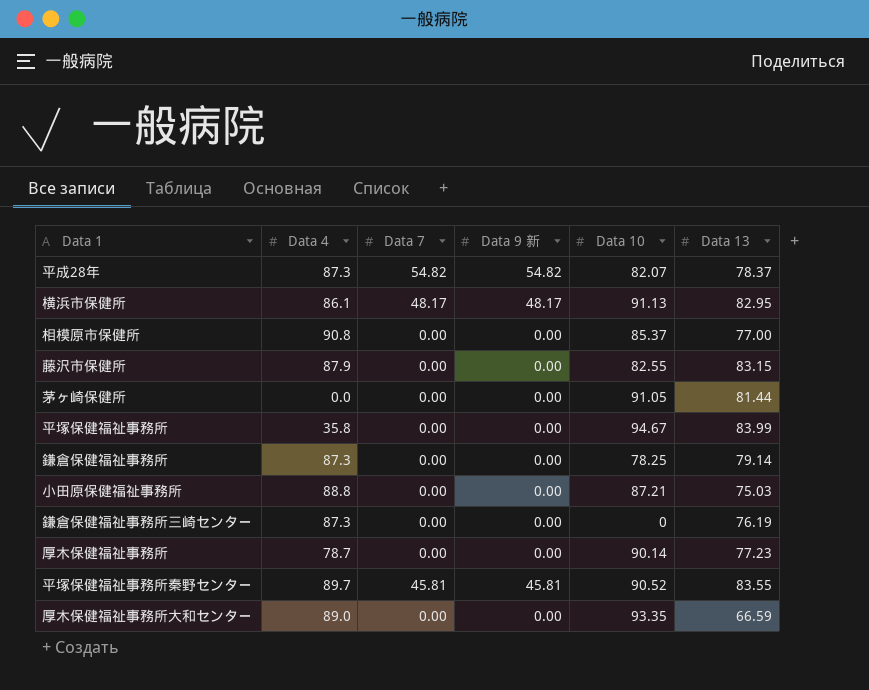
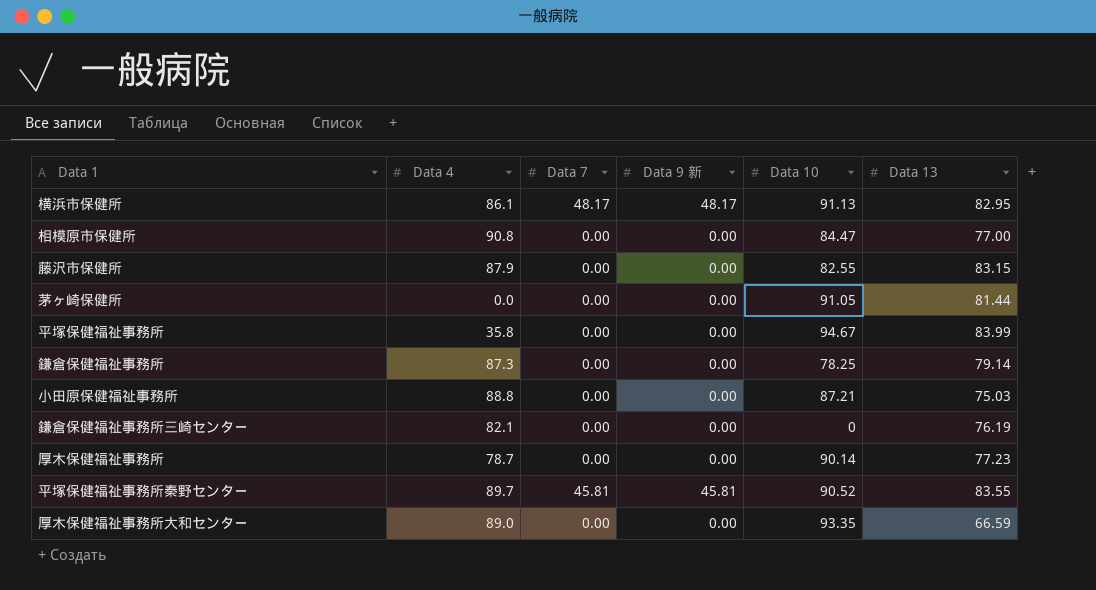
row 平成28年: 87.3 | 54.82 | 54.82 | 82.07 | 78.37 -> none
相模原市保健所 | Data 10: 85.37 -> 84.47
鎌倉保健福祉事務所三崎センター | Data 4: 87.3 -> 82.1

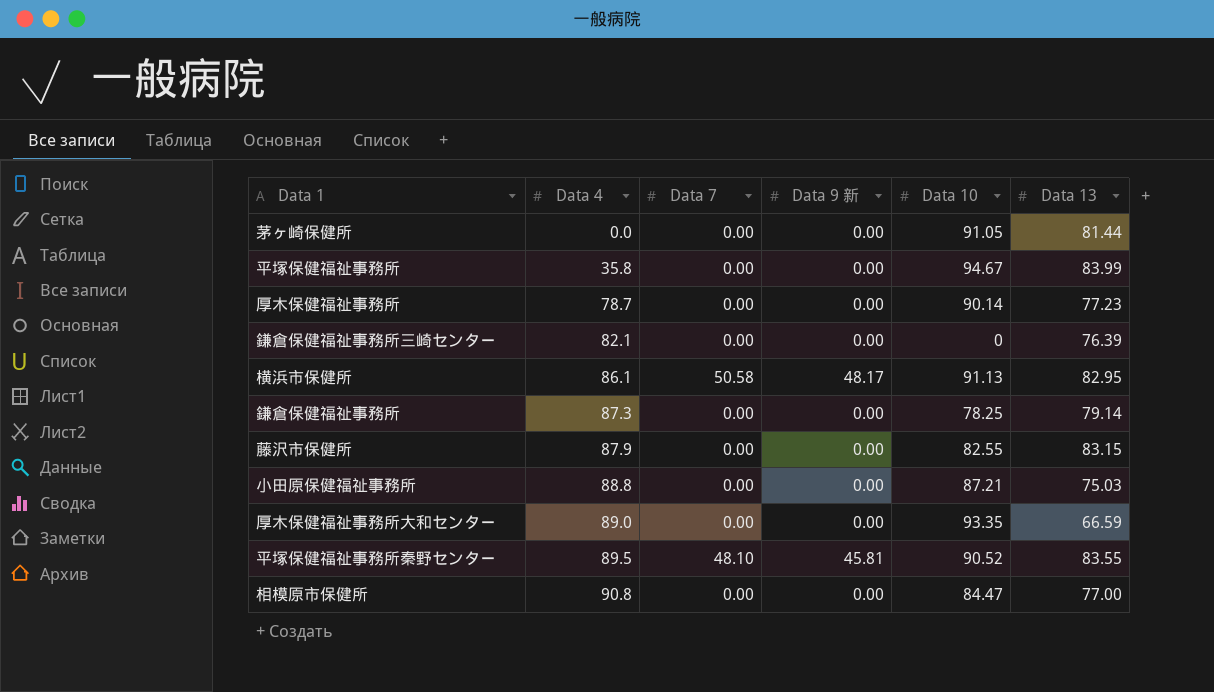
row order: none -> Data 4 ascending
鎌倉保健福祉事務所三崎センター | Data 13: 76.19 -> 76.39
横浜市保健所 | Data 7: 48.17 -> 50.58
平塚保健福祉事務所秦野センター | Data 4: 89.7 -> 89.5
平塚保健福祉事務所秦野センター | Data 7: 45.81 -> 48.10

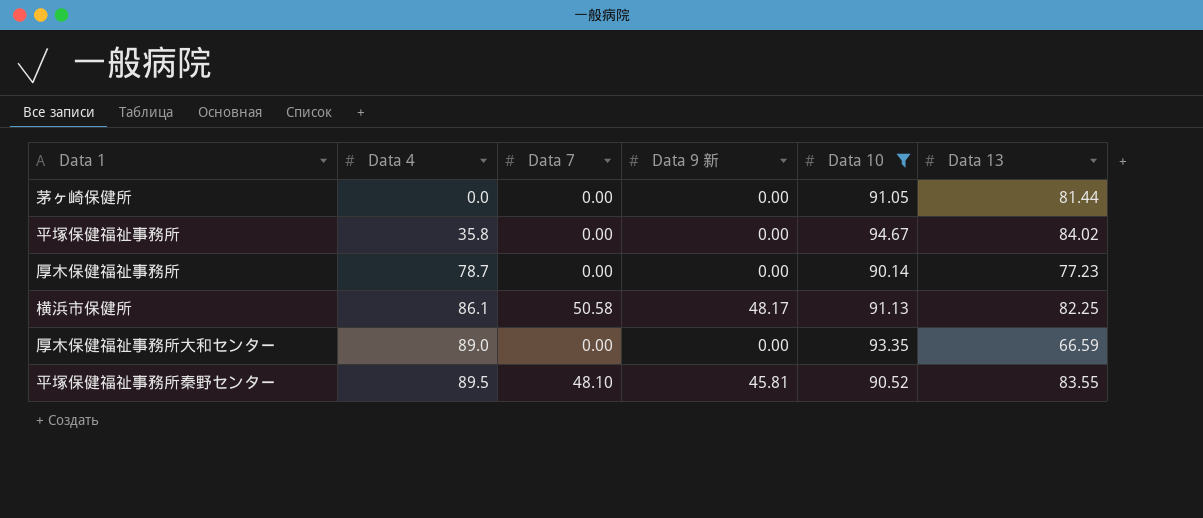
filter: none -> Data 10 >= 90.14
平塚保健福祉事務所 | Data 13: 83.99 -> 84.02
横浜市保健所 | Data 13: 82.95 -> 82.25

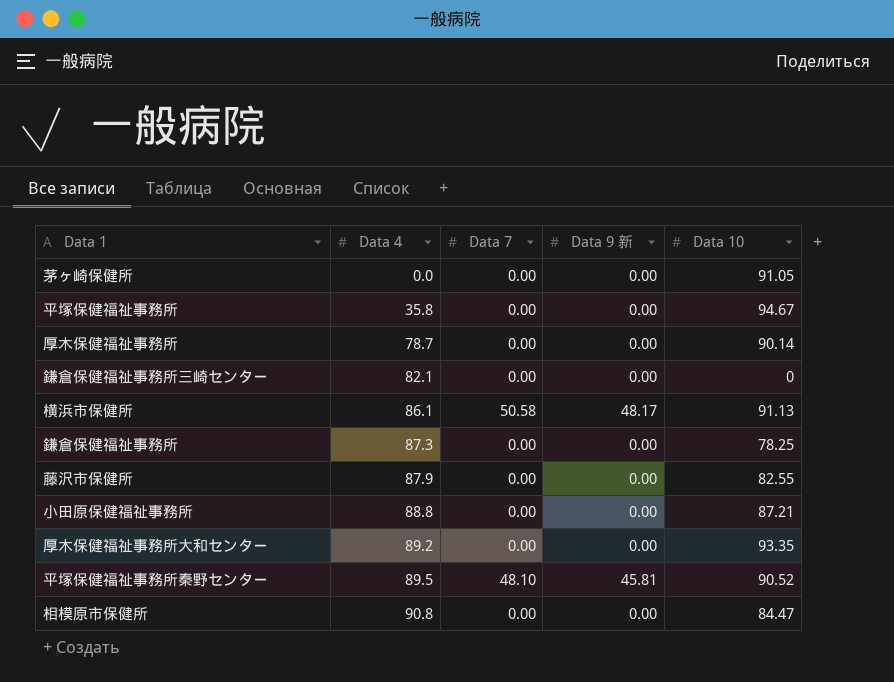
filter: Data 10 >= 90.14 -> none
column Data 13 | position: 6 -> none
厚木保健福祉事務所大和センター | Data 4: 89.0 -> 89.2

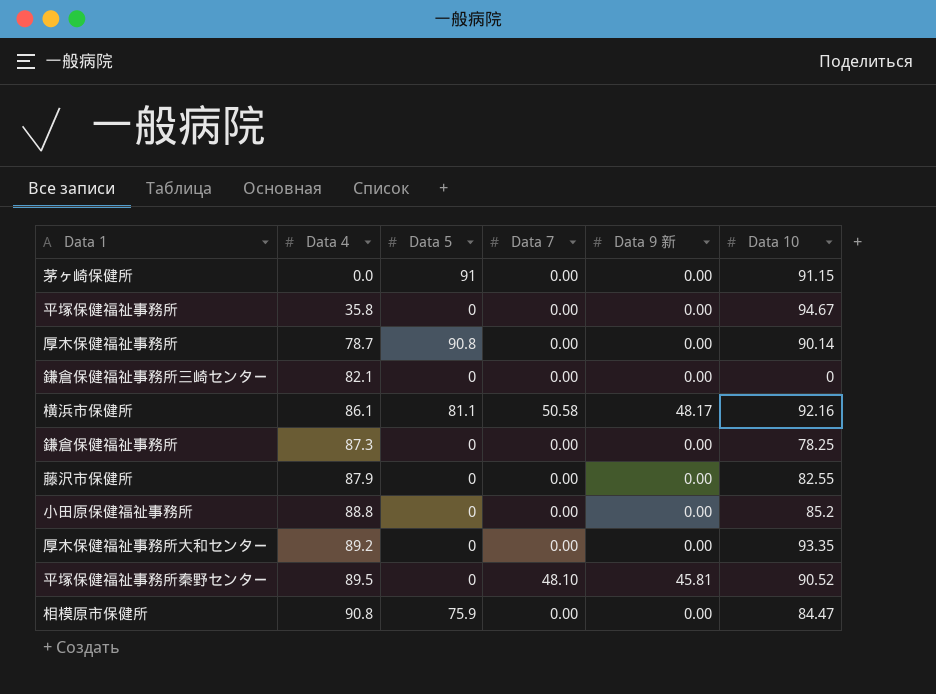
column Data 5 | position: none -> 3
茅ヶ崎保健所 | Data 10: 91.05 -> 91.15
横浜市保健所 | Data 10: 91.13 -> 92.16
小田原保健福祉事務所 | Data 10: 87.21 -> 85.2

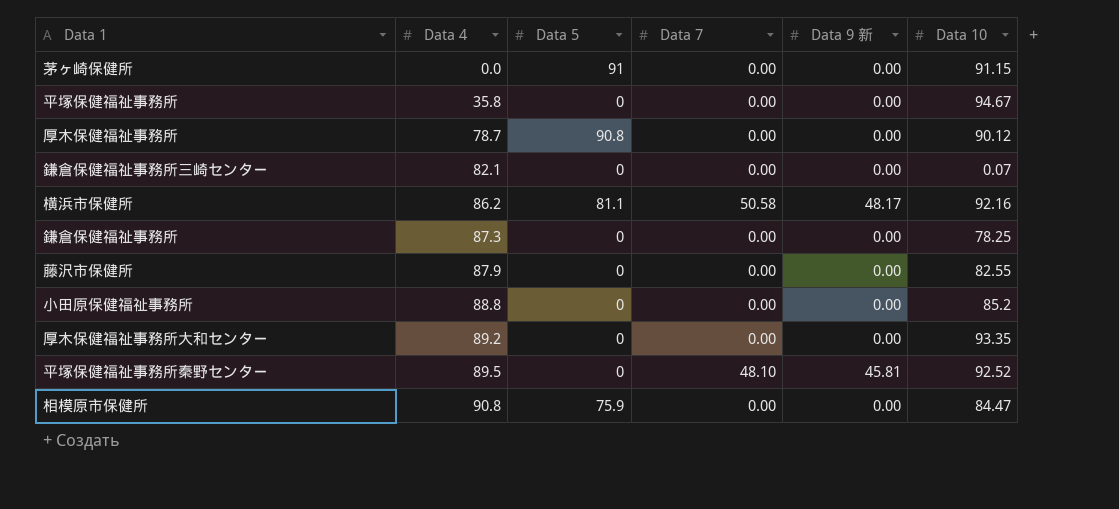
厚木保健福祉事務所 | Data 10: 90.14 -> 90.12
鎌倉保健福祉事務所三崎センター | Data 10: 0 -> 0.07
横浜市保健所 | Data 4: 86.1 -> 86.2
平塚保健福祉事務所秦野センター | Data 10: 90.52 -> 92.52

